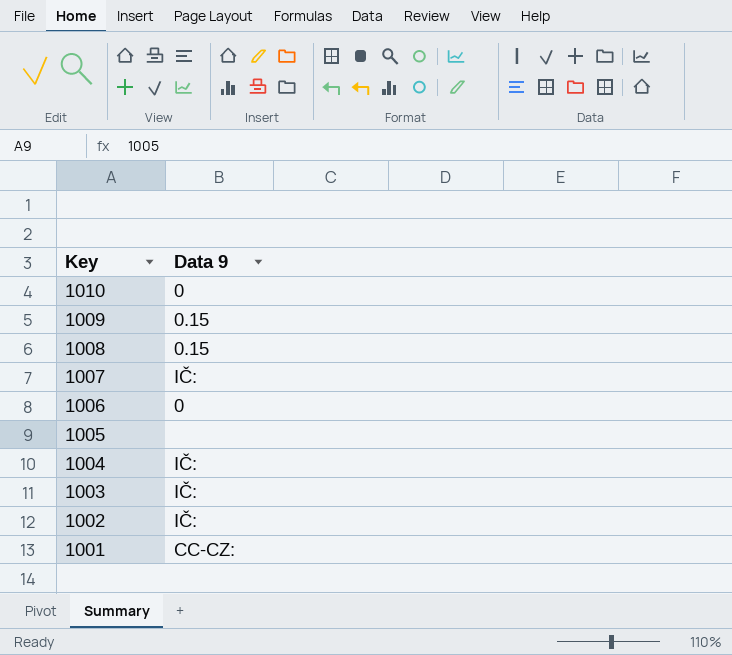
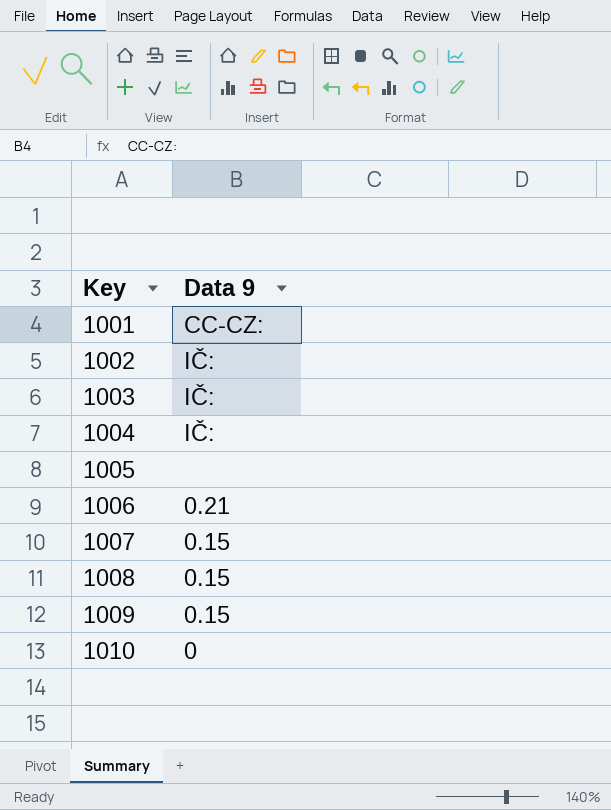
row order: Key descending -> Key ascending
1006 | Data 9: 0 -> 0.21
1007 | Data 9: IČ: -> 0.15

